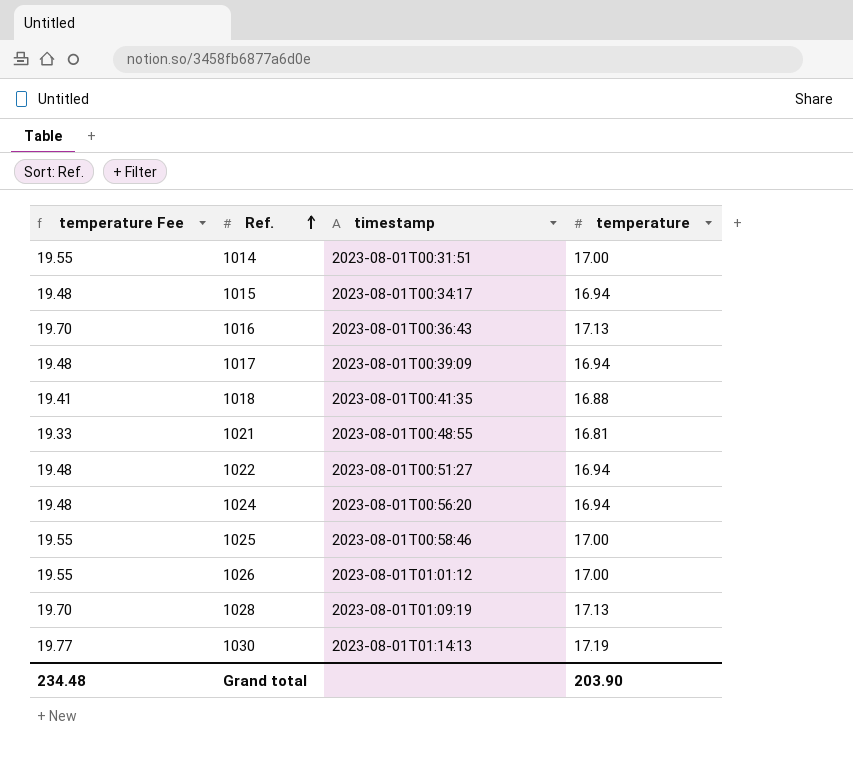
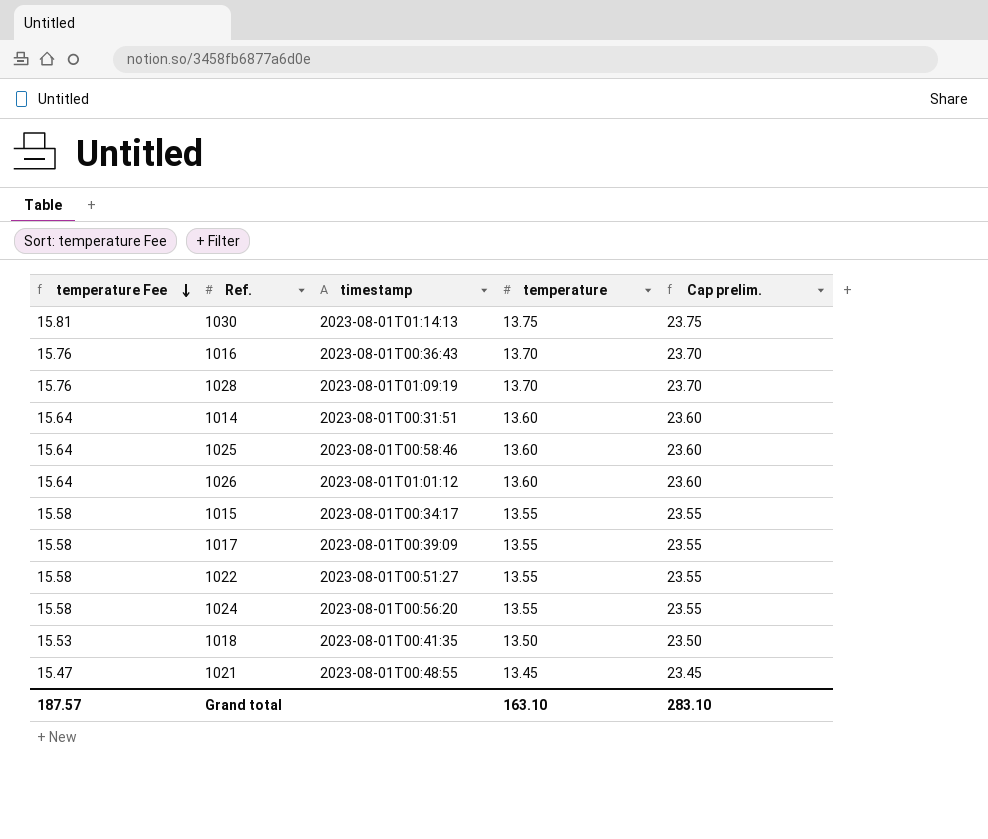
row order: Ref. ascending -> temperature Fee descending
column Cap prelim. | formula: none -> [temperature] + 10
1030 | temperature Fee: 19.77 -> 15.81
1030 | temperature: 17.19 -> 13.75
1016 | temperature Fee: 19.70 -> 15.76
1016 | temperature: 17.13 -> 13.70
1028 | temperature Fee: 19.70 -> 15.76
1028 | temperature: 17.13 -> 13.70
1014 | temperature Fee: 19.55 -> 15.64
1014 | temperature: 17.00 -> 13.60
1025 | temperature Fee: 19.55 -> 15.64
1025 | temperature: 17.00 -> 13.60
1026 | temperature Fee: 19.55 -> 15.64
1026 | temperature: 17.00 -> 13.60
1015 | temperature Fee: 19.48 -> 15.58
1015 | temperature: 16.94 -> 13.55
1017 | temperature Fee: 19.48 -> 15.58
1017 | temperature: 16.94 -> 13.55
1022 | temperature Fee: 19.48 -> 15.58
1022 | temperature: 16.94 -> 13.55
1024 | temperature Fee: 19.48 -> 15.58
1024 | temperature: 16.94 -> 13.55
1018 | temperature Fee: 19.41 -> 15.53
1018 | temperature: 16.88 -> 13.50
1021 | temperature Fee: 19.33 -> 15.47
1021 | temperature: 16.81 -> 13.45
Grand total | temperature Fee: 234.48 -> 187.57
Grand total | temperature: 203.90 -> 163.10

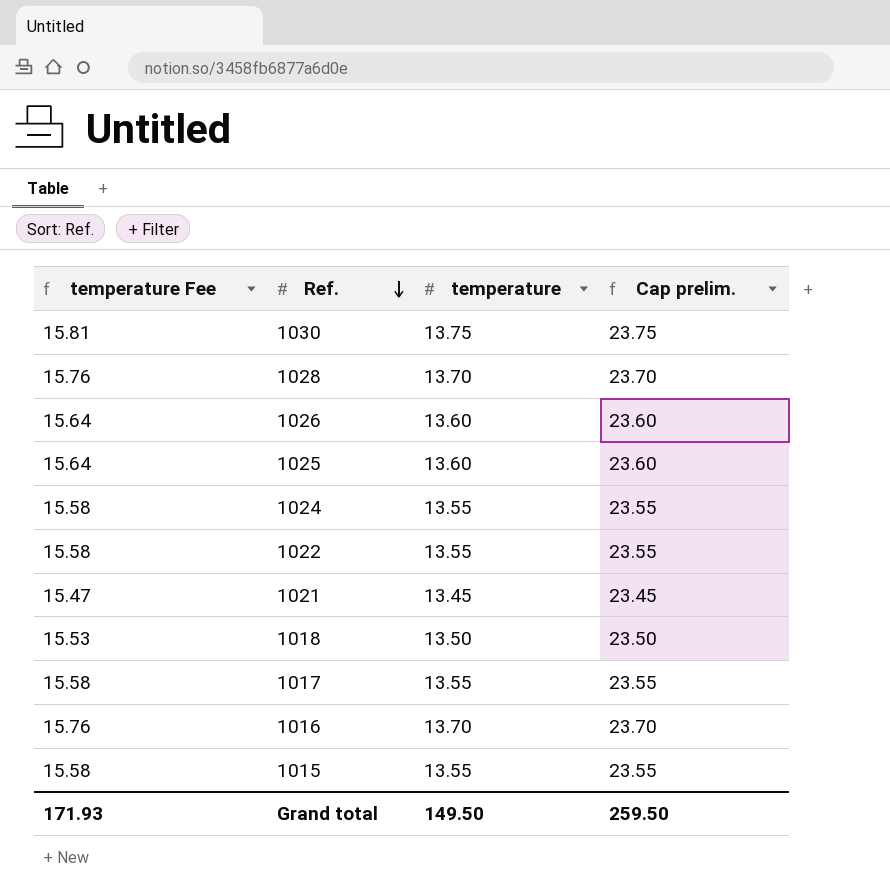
row order: temperature Fee descending -> Ref. descending
column timestamp | position: 3 -> none
row 1014: 15.64 | 2023-08-01T00:31:51 | 13.60 | 23.60 -> none
Grand total | temperature Fee: 187.57 -> 171.93
Grand total | temperature: 163.10 -> 149.50
Grand total | Cap prelim.: 283.10 -> 259.50

